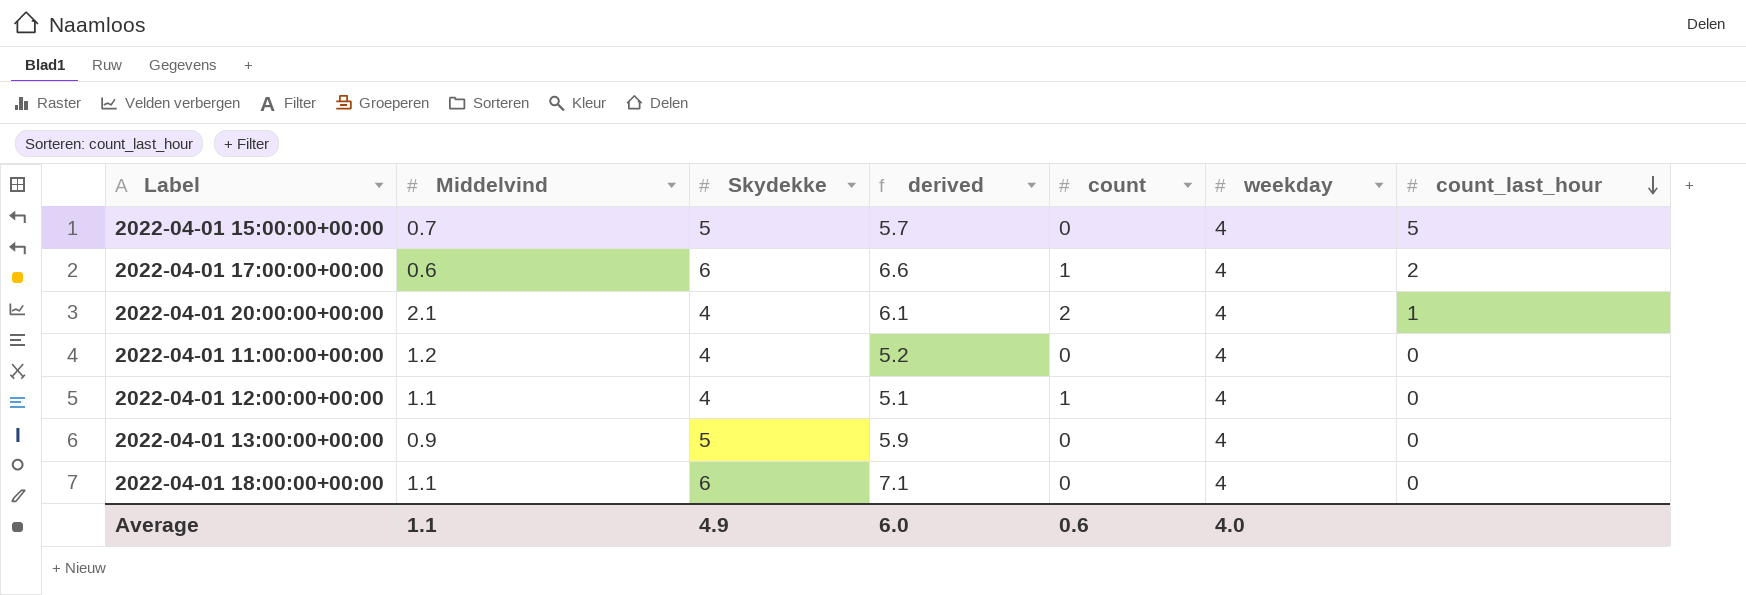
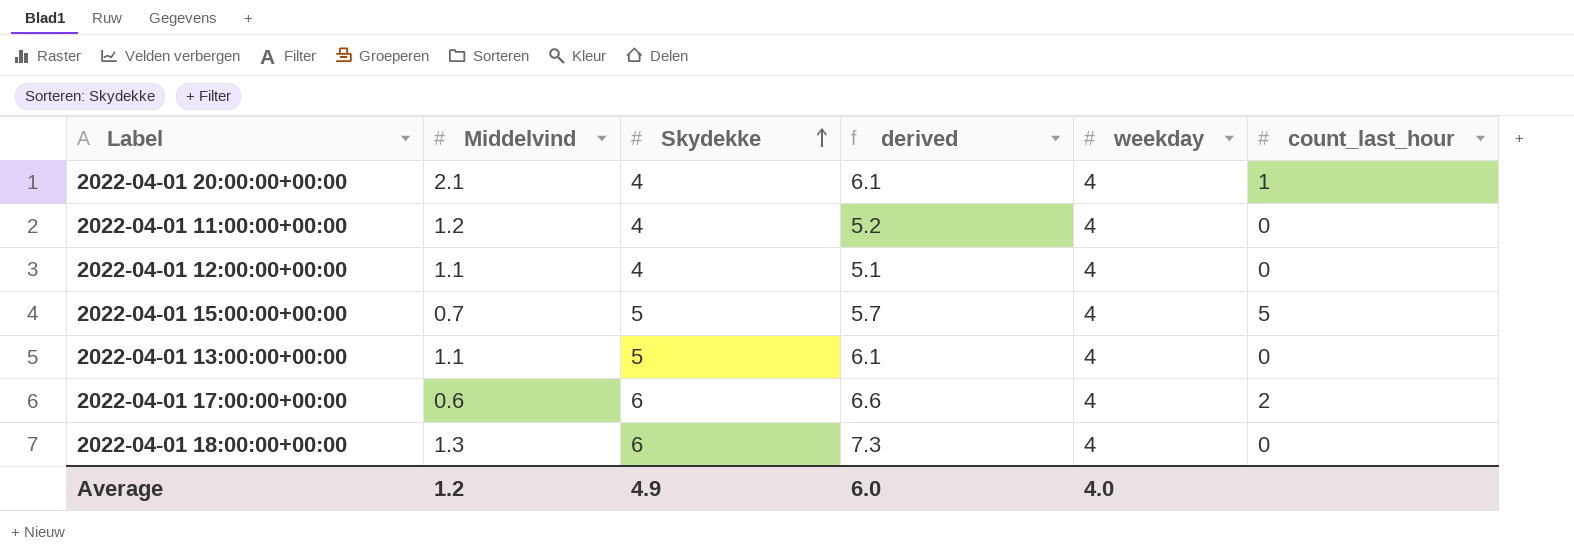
row order: count_last_hour descending -> Skydekke ascending
column count | position: 5 -> none
2022-04-01 13:00:00+00:00 | Middelvind: 0.9 -> 1.1
2022-04-01 13:00:00+00:00 | derived: 5.9 -> 6.1
2022-04-01 18:00:00+00:00 | Middelvind: 1.1 -> 1.3
2022-04-01 18:00:00+00:00 | derived: 7.1 -> 7.3
Average | Middelvind: 1.1 -> 1.2

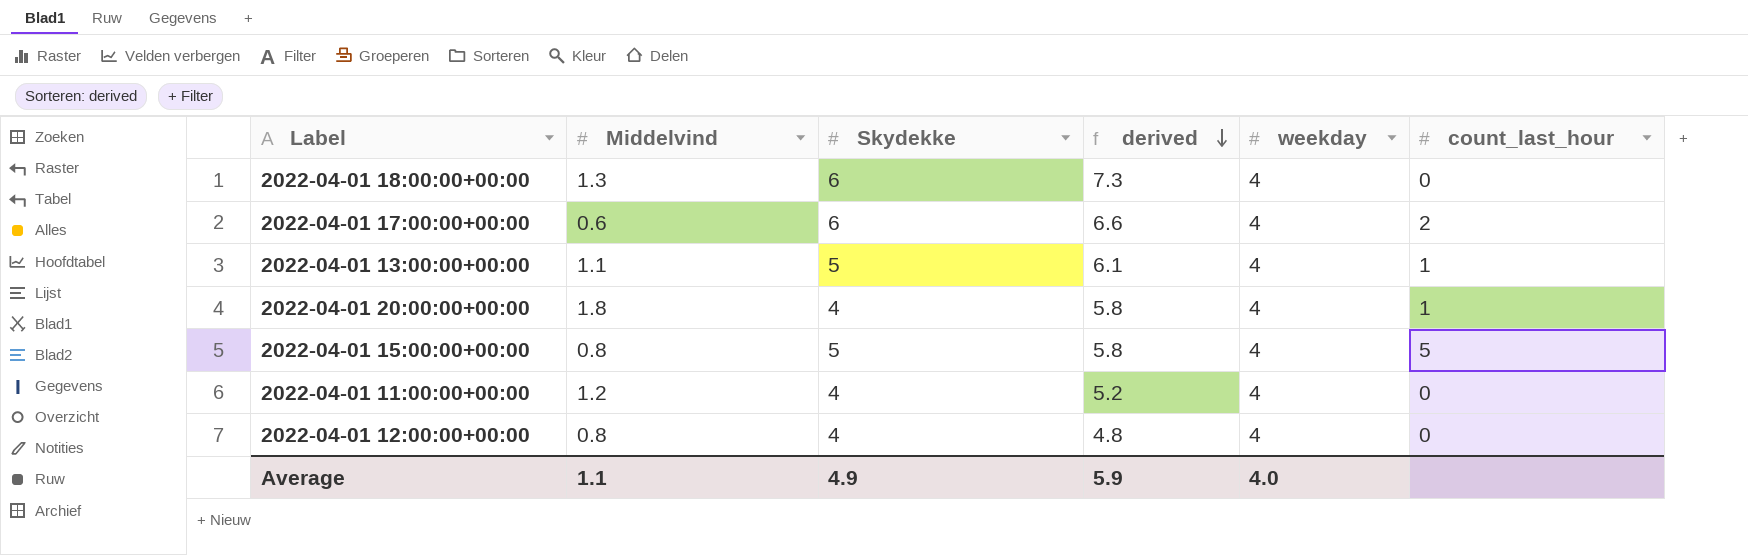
row order: Skydekke ascending -> derived descending
2022-04-01 13:00:00+00:00 | count_last_hour: 0 -> 1
2022-04-01 20:00:00+00:00 | Middelvind: 2.1 -> 1.8
2022-04-01 20:00:00+00:00 | derived: 6.1 -> 5.8
2022-04-01 15:00:00+00:00 | Middelvind: 0.7 -> 0.8
2022-04-01 15:00:00+00:00 | derived: 5.7 -> 5.8
2022-04-01 12:00:00+00:00 | Middelvind: 1.1 -> 0.8
2022-04-01 12:00:00+00:00 | derived: 5.1 -> 4.8
Average | Middelvind: 1.2 -> 1.1
Average | derived: 6.0 -> 5.9

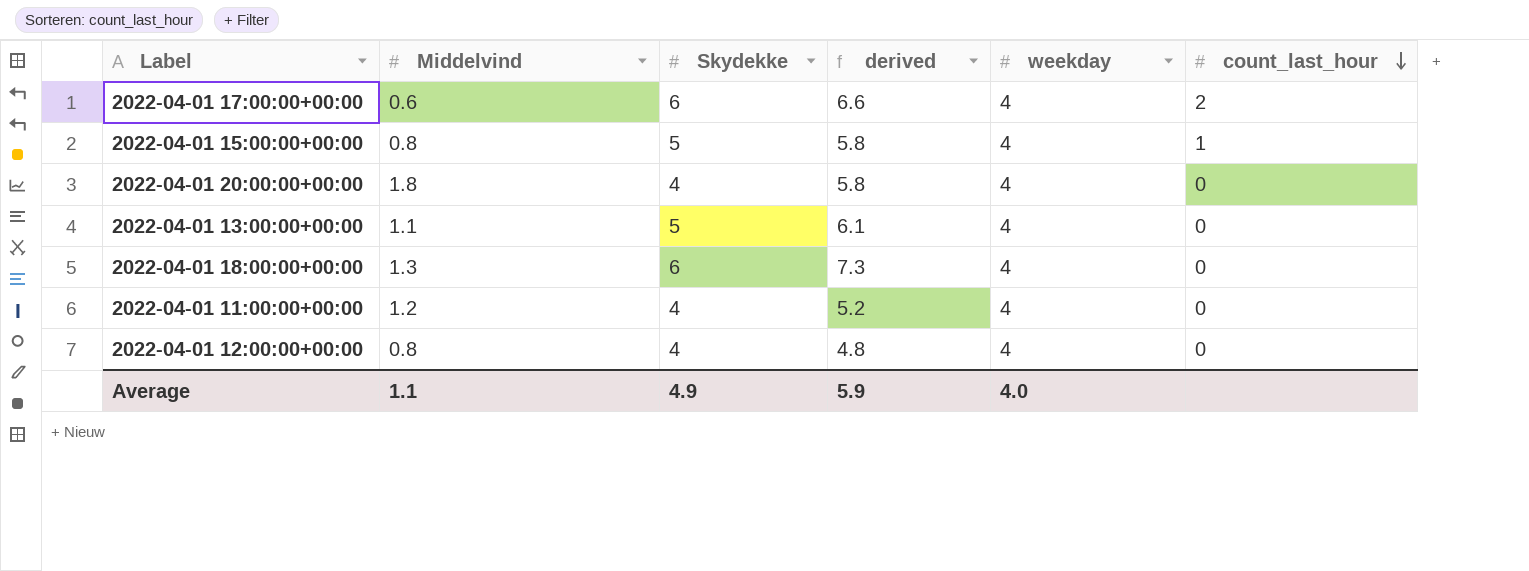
row order: derived descending -> count_last_hour descending
2022-04-01 15:00:00+00:00 | count_last_hour: 5 -> 1
2022-04-01 20:00:00+00:00 | count_last_hour: 1 -> 0
2022-04-01 13:00:00+00:00 | count_last_hour: 1 -> 0

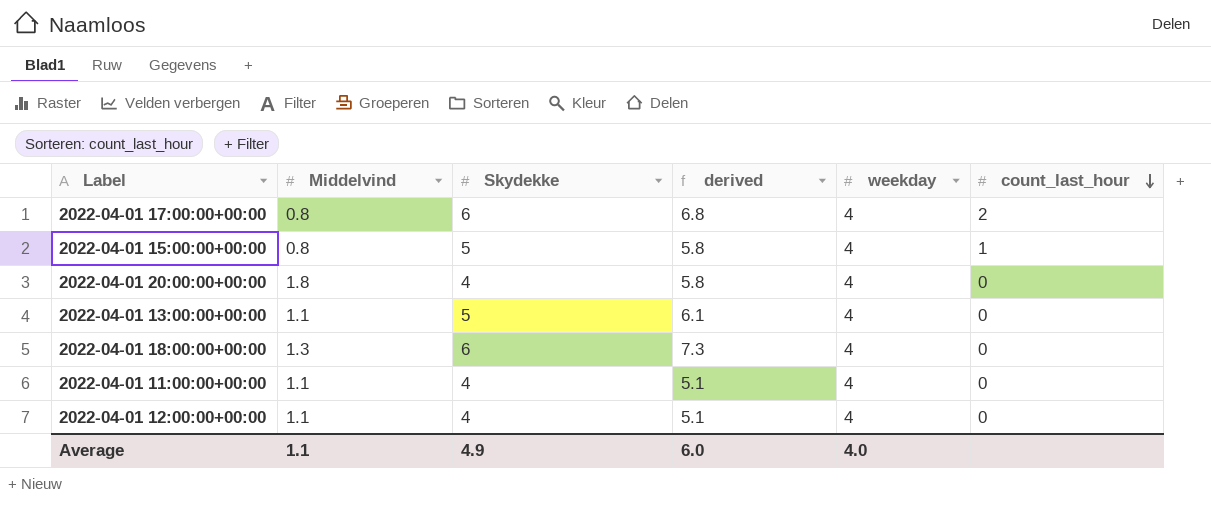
2022-04-01 17:00:00+00:00 | Middelvind: 0.6 -> 0.8
2022-04-01 17:00:00+00:00 | derived: 6.6 -> 6.8
2022-04-01 11:00:00+00:00 | Middelvind: 1.2 -> 1.1
2022-04-01 11:00:00+00:00 | derived: 5.2 -> 5.1
2022-04-01 12:00:00+00:00 | Middelvind: 0.8 -> 1.1
2022-04-01 12:00:00+00:00 | derived: 4.8 -> 5.1
Average | derived: 5.9 -> 6.0

